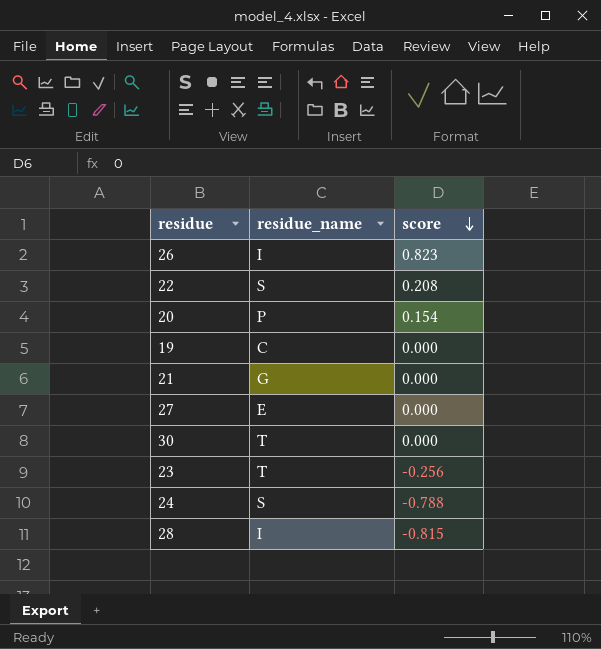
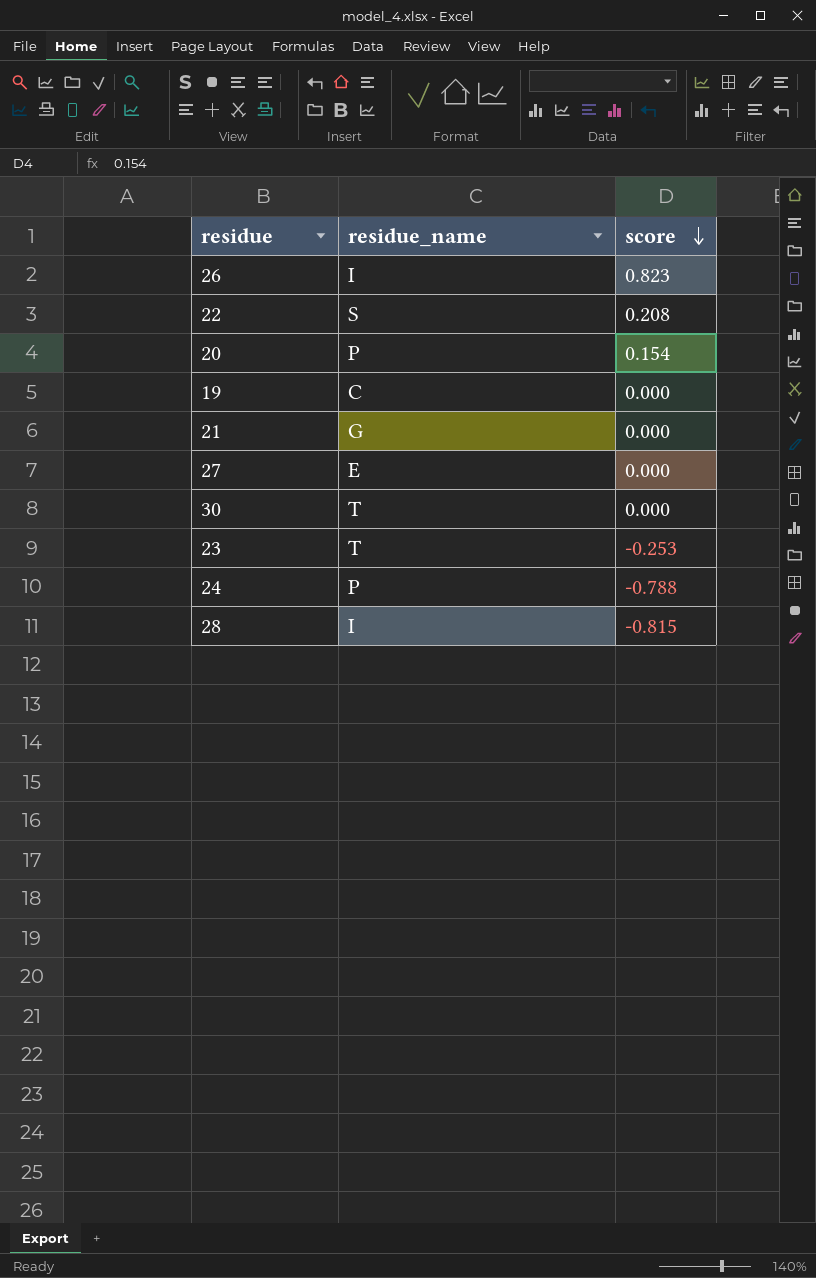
23 | score: -0.256 -> -0.253
24 | residue_name: S -> P

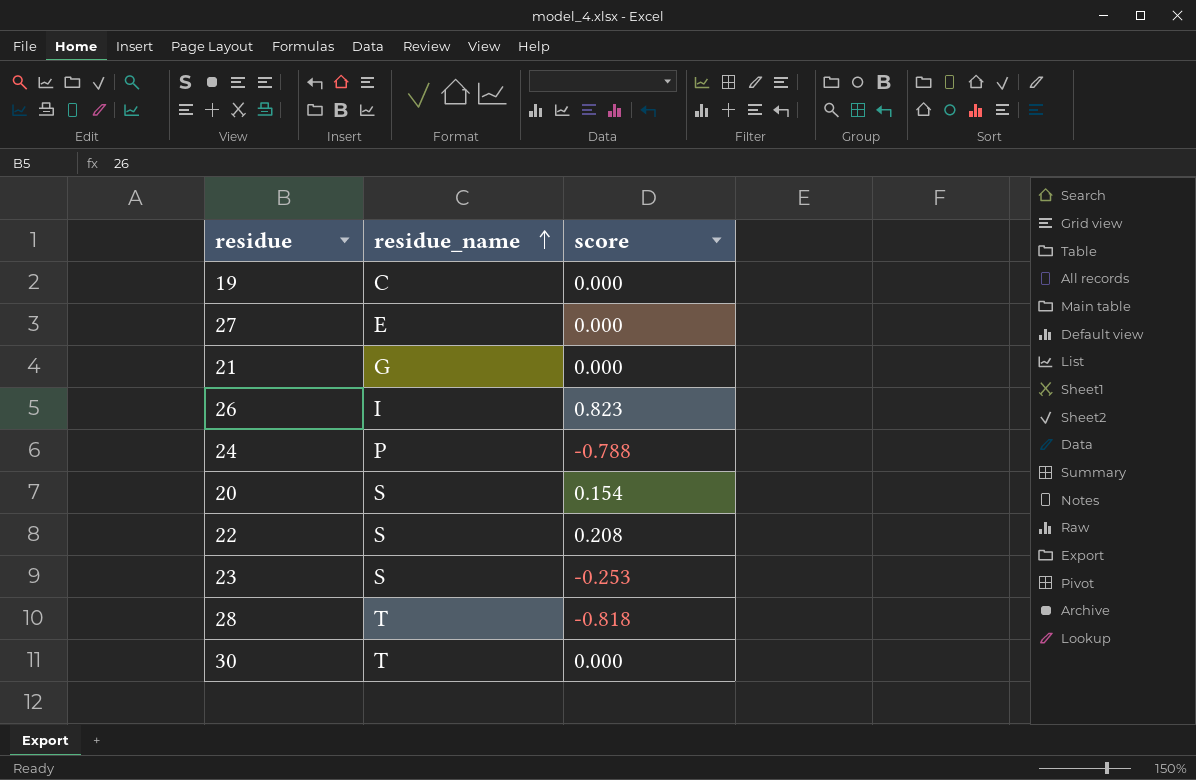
row order: score descending -> residue_name ascending
20 | residue_name: P -> S
23 | residue_name: T -> S
28 | residue_name: I -> T
28 | score: -0.815 -> -0.818

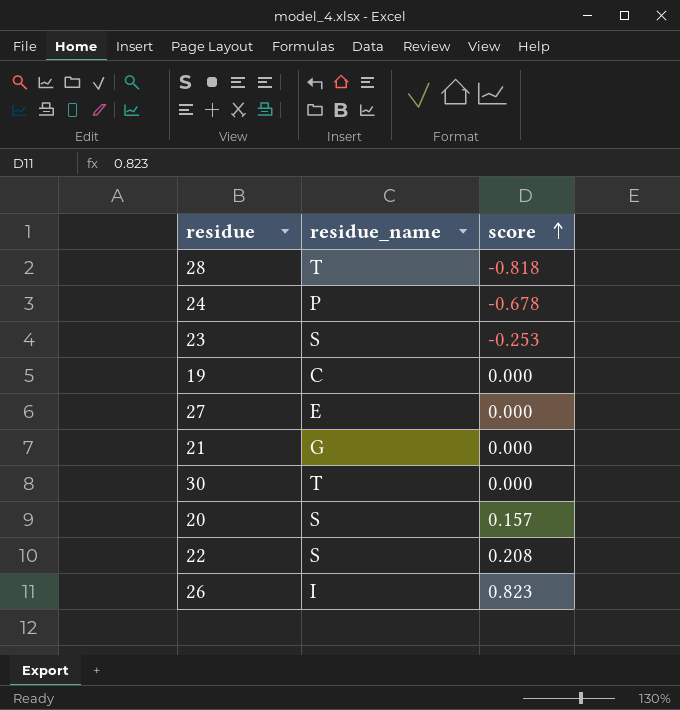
row order: residue_name ascending -> score ascending
24 | score: -0.788 -> -0.678
20 | score: 0.154 -> 0.157

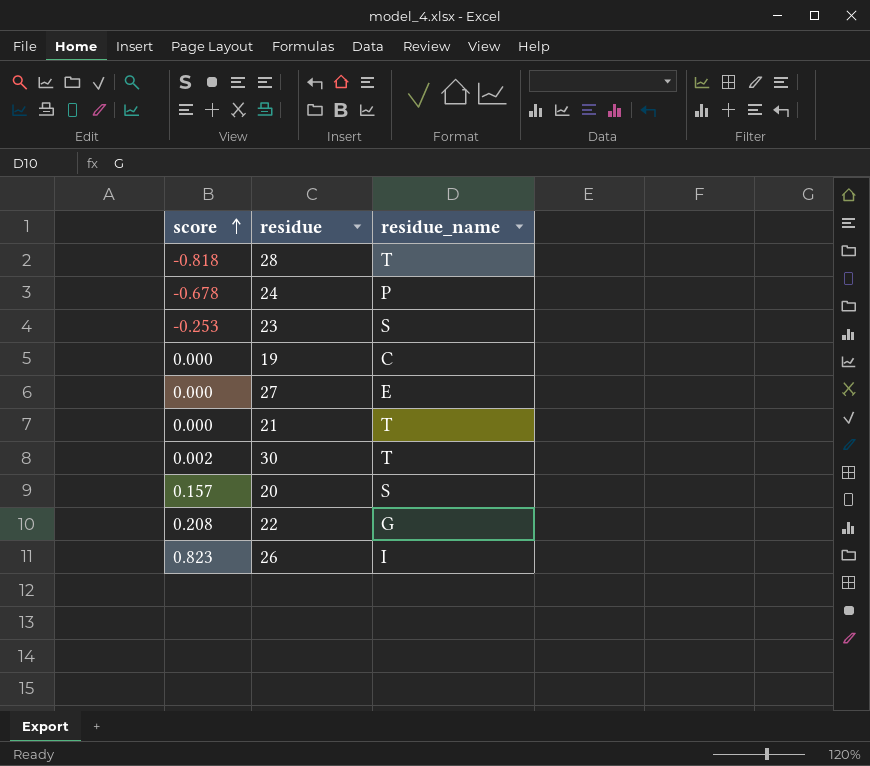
column score | position: 3 -> 1
21 | residue_name: G -> T
30 | score: 0.000 -> 0.002
22 | residue_name: S -> G

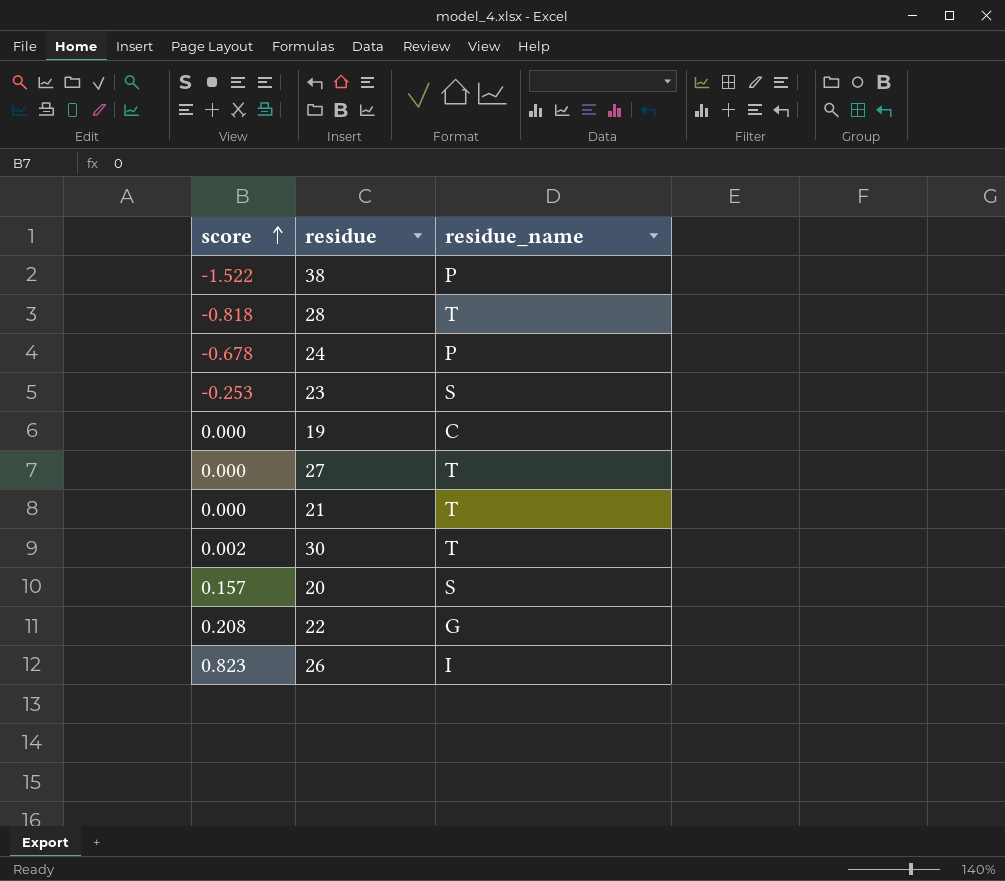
row 38: none -> -1.522 | P
27 | residue_name: E -> T

